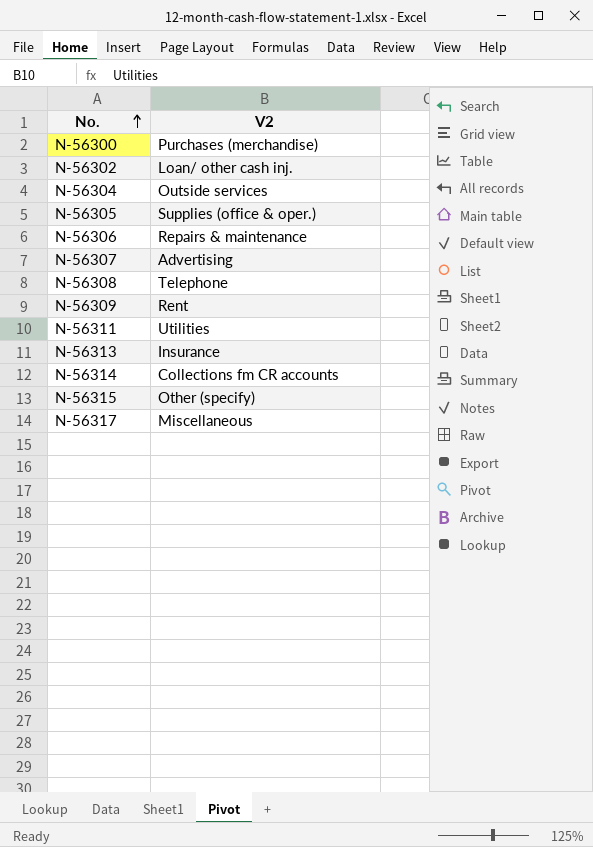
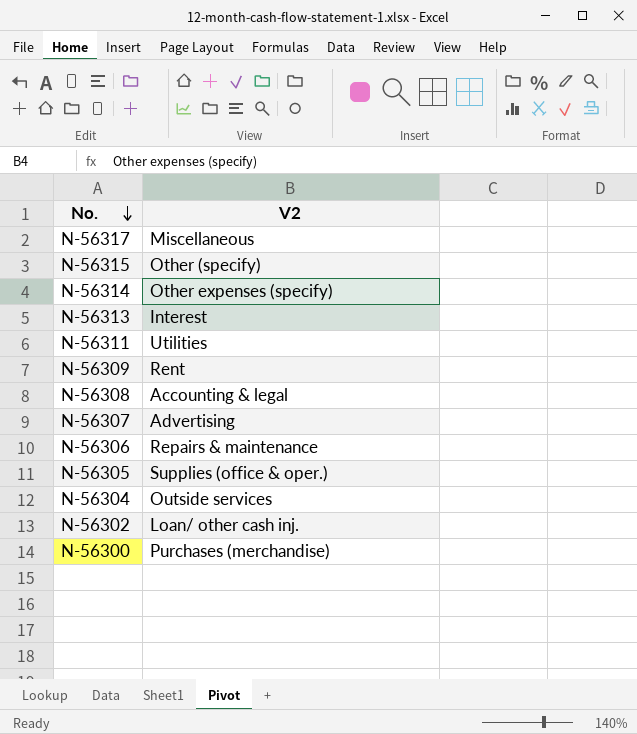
row order: No. ascending -> No. descending
N-56314 | V2: Collections fm CR accounts -> Other expenses (specify)
N-56313 | V2: Insurance -> Interest
N-56308 | V2: Telephone -> Accounting & legal

